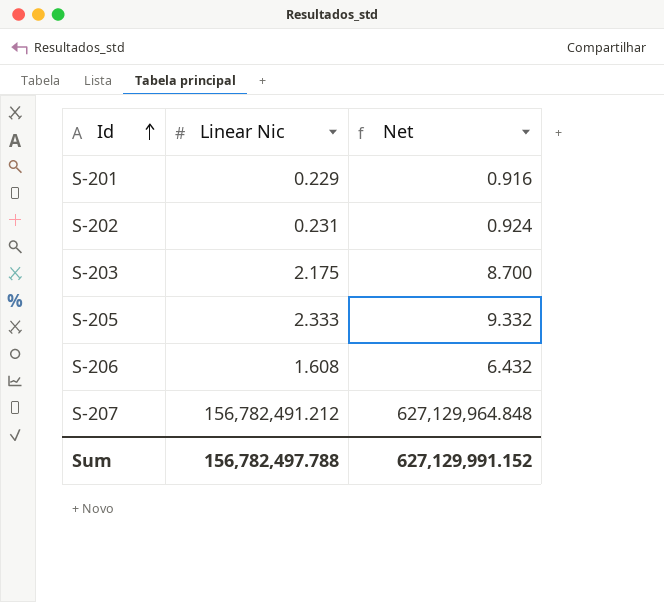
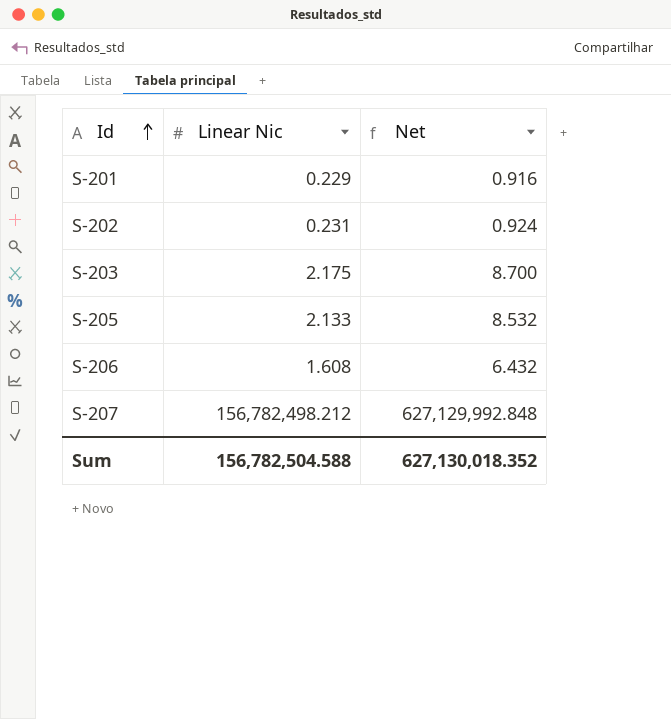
S-205 | Linear Nic: 2.333 -> 2.133
S-205 | Net: 9.332 -> 8.532
S-207 | Linear Nic: 156,782,491.212 -> 156,782,498.212
S-207 | Net: 627,129,964.848 -> 627,129,992.848
Sum | Linear Nic: 156,782,497.788 -> 156,782,504.588
Sum | Net: 627,129,991.152 -> 627,130,018.352

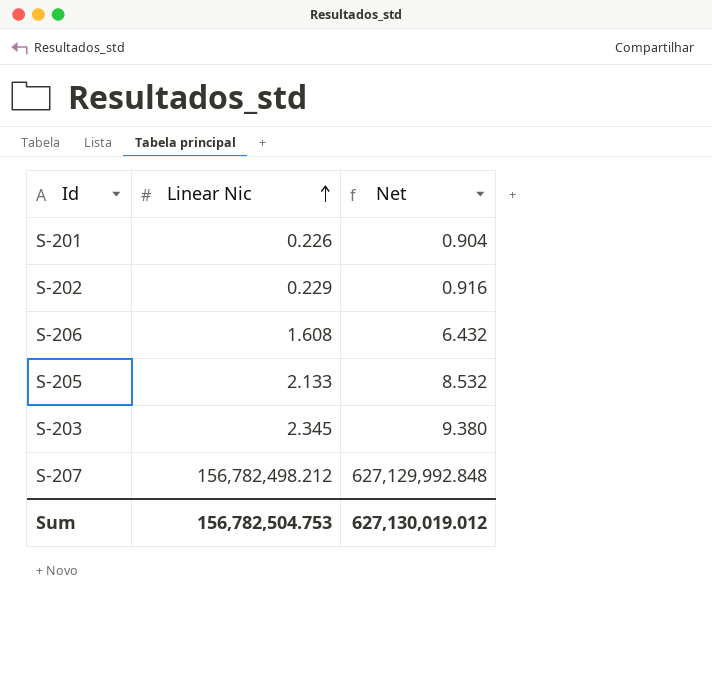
row order: Id ascending -> Linear Nic ascending
S-201 | Linear Nic: 0.229 -> 0.226
S-201 | Net: 0.916 -> 0.904
S-202 | Linear Nic: 0.231 -> 0.229
S-202 | Net: 0.924 -> 0.916
S-203 | Linear Nic: 2.175 -> 2.345
S-203 | Net: 8.700 -> 9.380
Sum | Linear Nic: 156,782,504.588 -> 156,782,504.753
Sum | Net: 627,130,018.352 -> 627,130,019.012

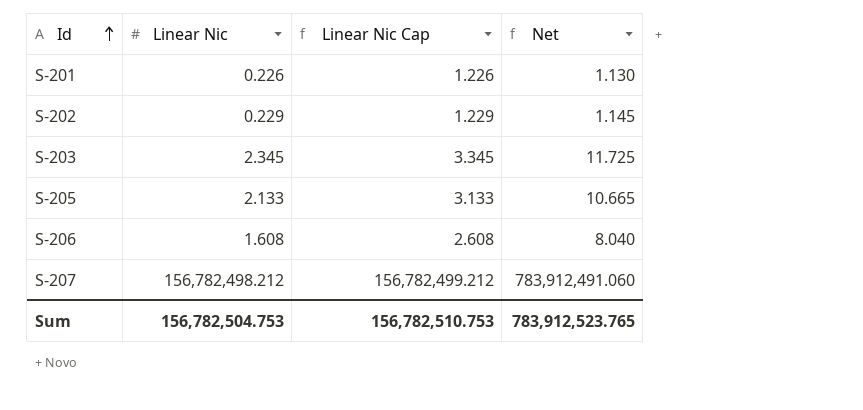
row order: Linear Nic ascending -> Id ascending
column Linear Nic Cap | formula: none -> [Linear Nic] + 1
column Net | formula: [Linear Nic] * 4 -> [Linear Nic] * 5
Sum | Net: 627,130,019.012 -> 783,912,523.765

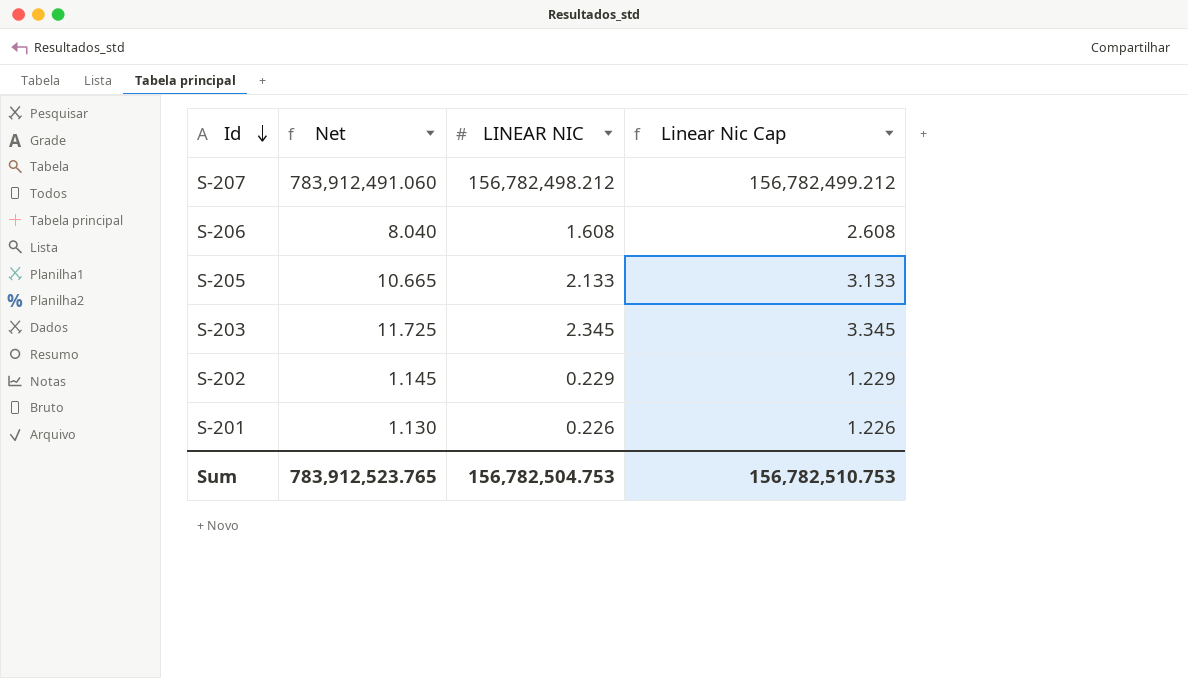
row order: Id ascending -> Id descending
column Net | position: 4 -> 2
column name: Linear Nic -> LINEAR NIC

